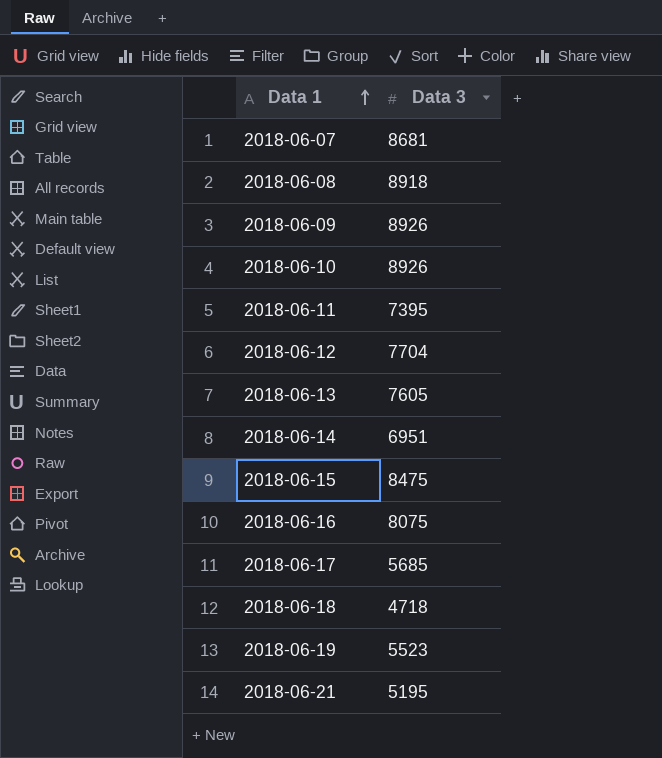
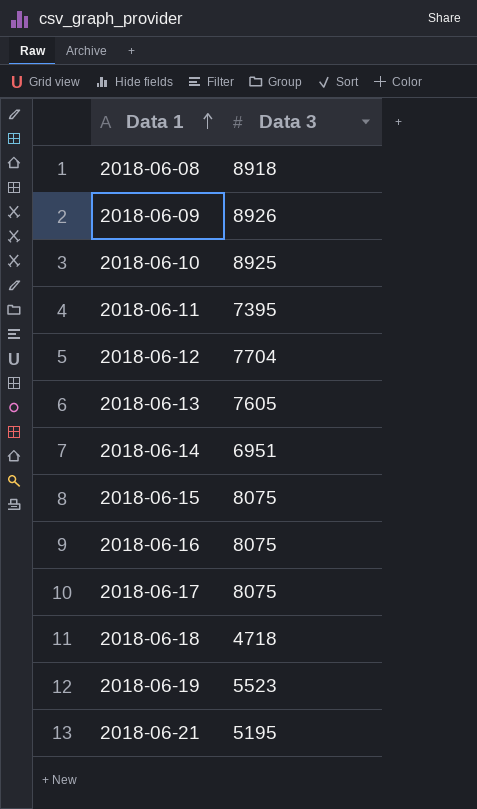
row 2018-06-07: 8681 -> none
2018-06-10 | Data 3: 8926 -> 8925
2018-06-15 | Data 3: 8475 -> 8075
2018-06-17 | Data 3: 5685 -> 8075

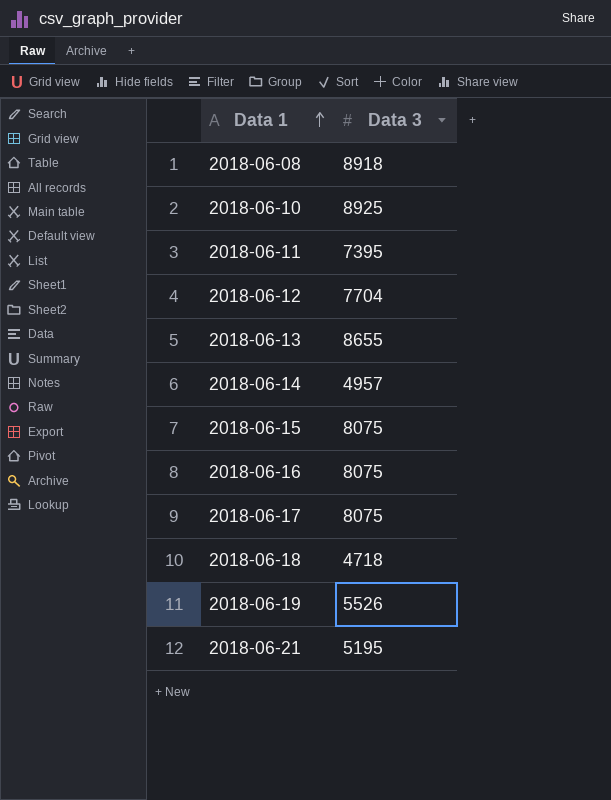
row 2018-06-09: 8926 -> none
2018-06-13 | Data 3: 7605 -> 8655
2018-06-14 | Data 3: 6951 -> 4957
2018-06-19 | Data 3: 5523 -> 5526

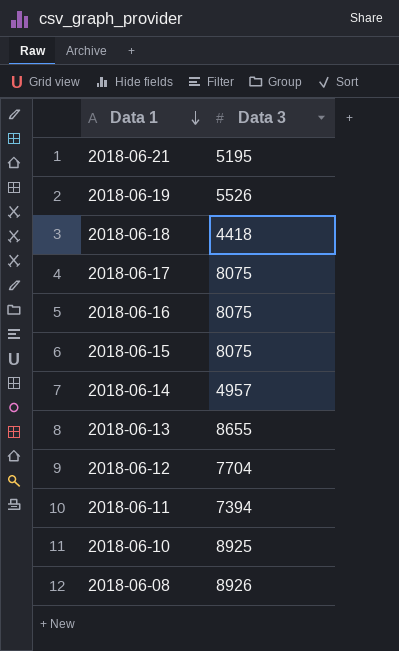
row order: Data 1 ascending -> Data 1 descending
2018-06-18 | Data 3: 4718 -> 4418
2018-06-11 | Data 3: 7395 -> 7394
2018-06-08 | Data 3: 8918 -> 8926

